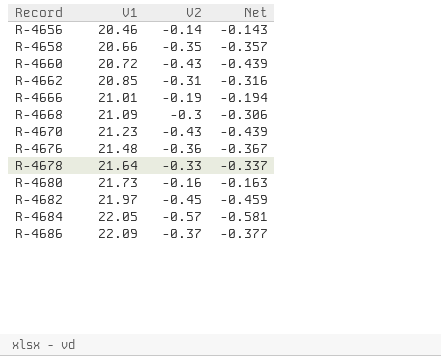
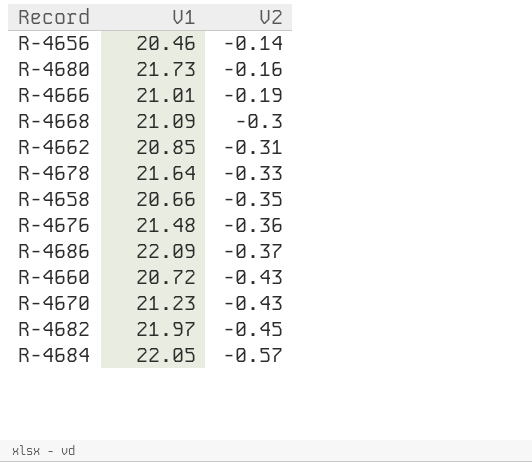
row order: Record ascending -> V2 descending
column Net | formula: [V2] * 1.02 -> none

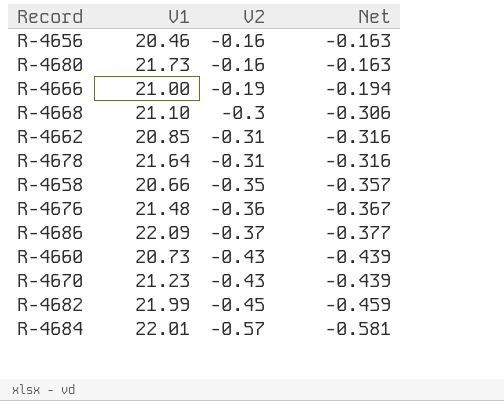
column Net | formula: none -> [V2] * 1.02
R-4656 | V2: -0.14 -> -0.16
R-4666 | V1: 21.01 -> 21.00
R-4668 | V1: 21.09 -> 21.10
R-4678 | V2: -0.33 -> -0.31
R-4660 | V1: 20.72 -> 20.73
R-4682 | V1: 21.97 -> 21.99
R-4684 | V1: 22.05 -> 22.01

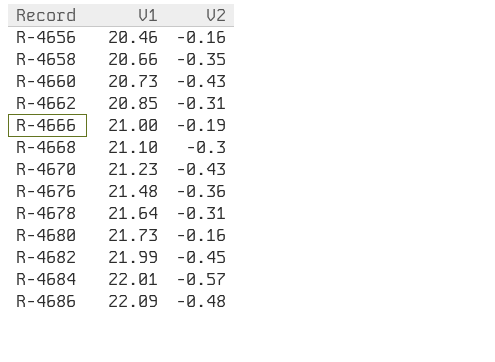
row order: V2 descending -> Record ascending
column Net | formula: [V2] * 1.02 -> none
R-4686 | V2: -0.37 -> -0.48

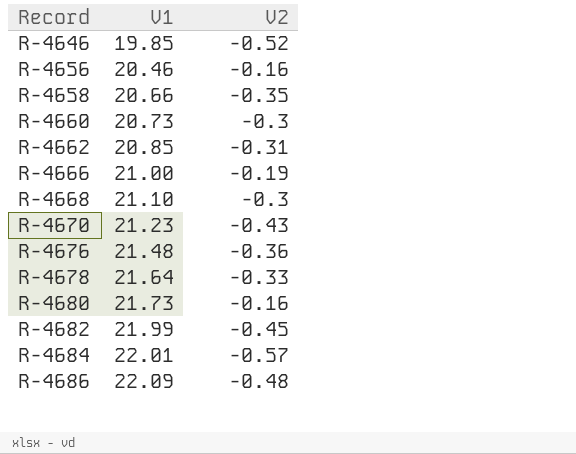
row R-4646: none -> 19.85 | -0.52
R-4660 | V2: -0.43 -> -0.3
R-4678 | V2: -0.31 -> -0.33

